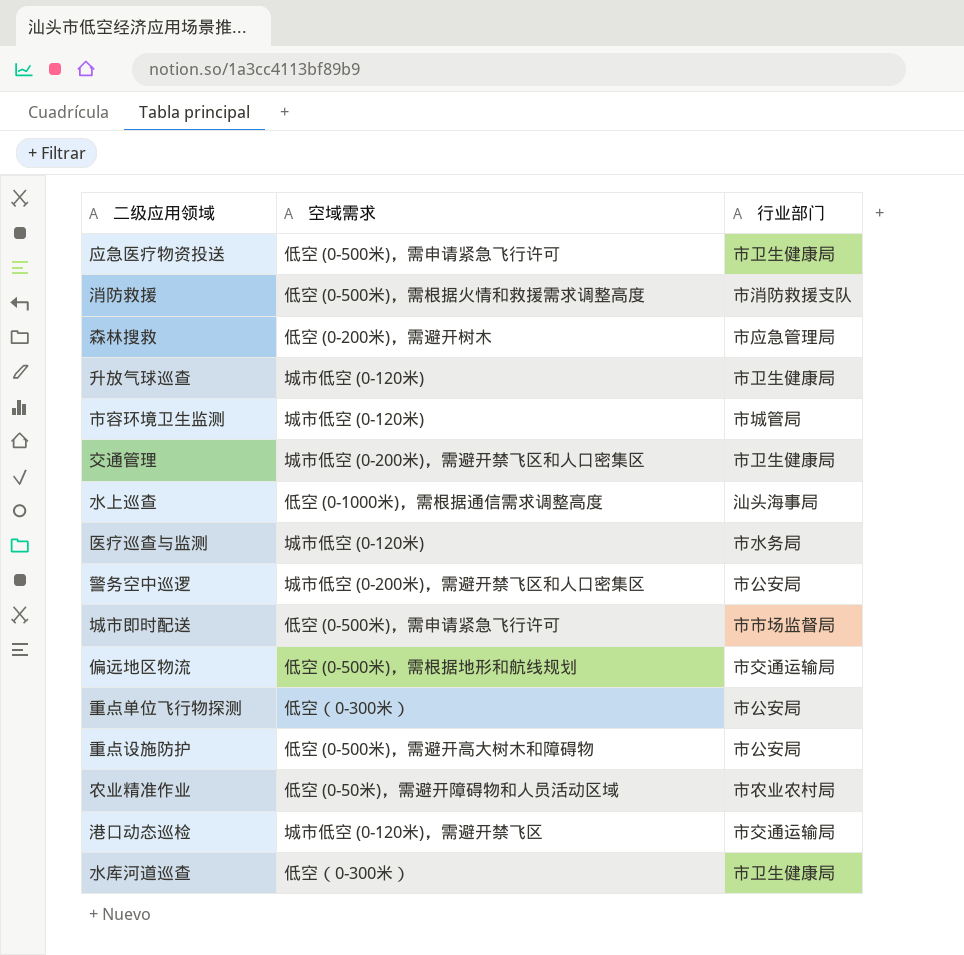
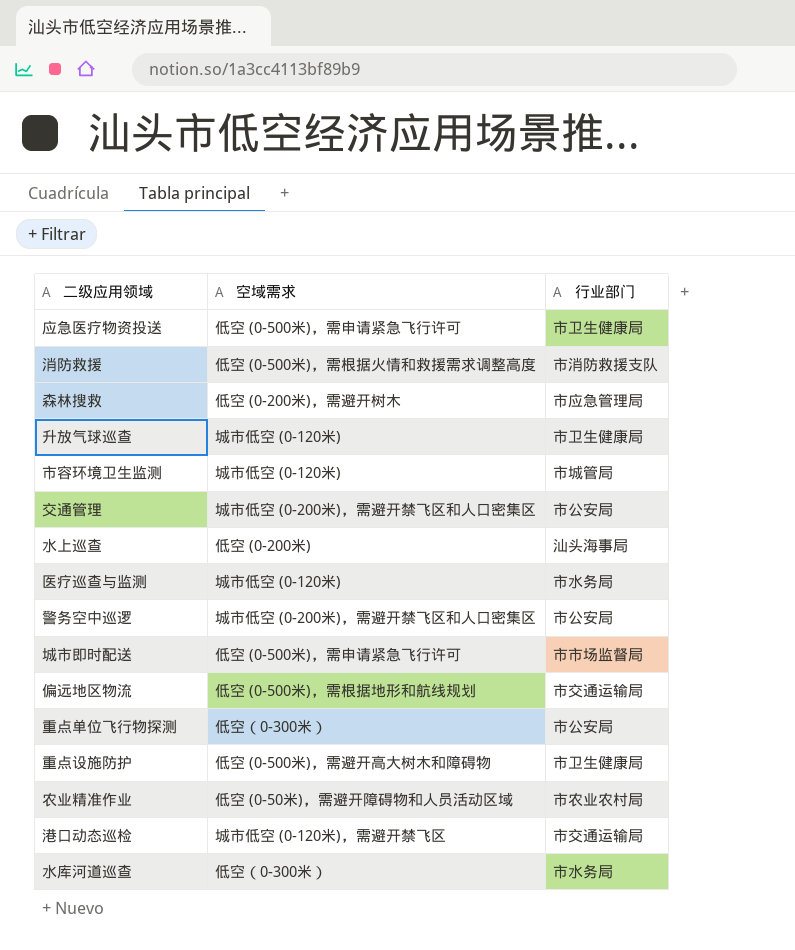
交通管理 | 行业部门: 市卫生健康局 -> 市公安局
水上巡查 | 空域需求: 低空 (0-1000米)，需根据通信需求调整高度 -> 低空 (0-200米)
重点设施防护 | 行业部门: 市公安局 -> 市卫生健康局
水库河道巡查 | 行业部门: 市卫生健康局 -> 市水务局

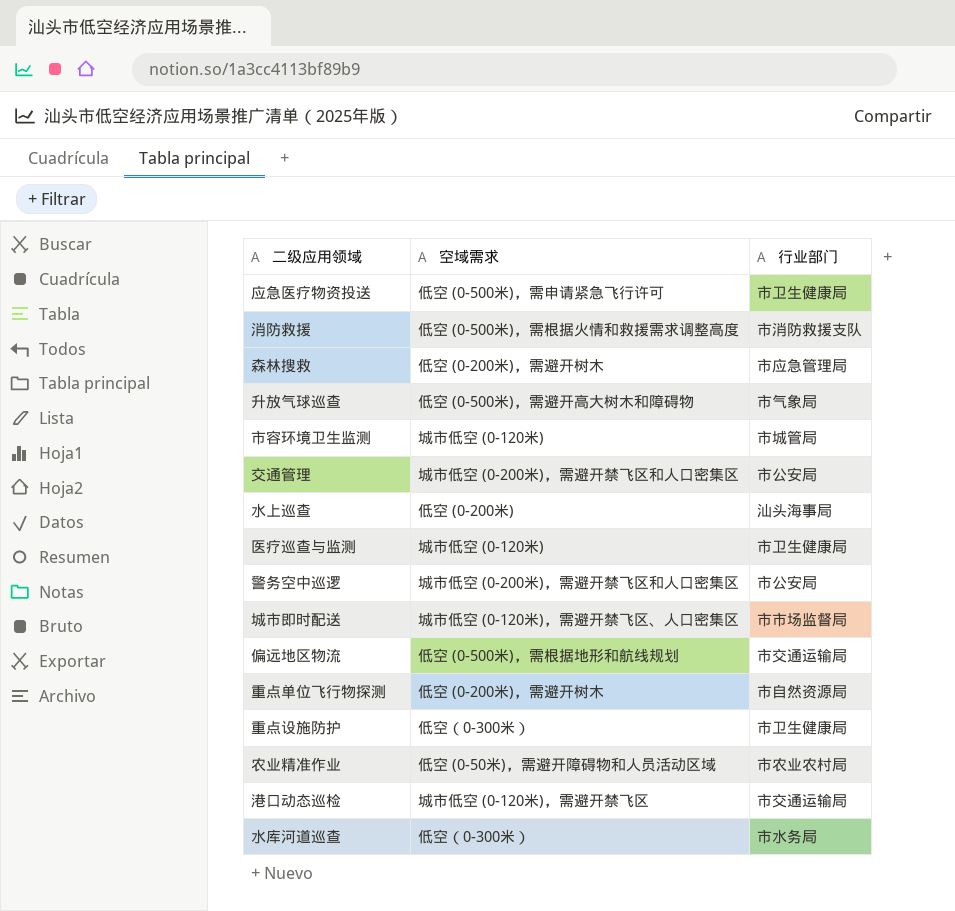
升放气球巡查 | 空域需求: 城市低空 (0-120米) -> 低空 (0-500米)，需避开高大树木和障碍物
升放气球巡查 | 行业部门: 市卫生健康局 -> 市气象局
医疗巡查与监测 | 行业部门: 市水务局 -> 市卫生健康局
城市即时配送 | 空域需求: 低空 (0-500米)，需申请紧急飞行许可 -> 城市低空 (0-120米)，需避开禁飞区、人口密集区
重点单位飞行物探测 | 空域需求: 低空（0-300米） -> 低空 (0-200米)，需避开树木
重点单位飞行物探测 | 行业部门: 市公安局 -> 市自然资源局
重点设施防护 | 空域需求: 低空 (0-500米)，需避开高大树木和障碍物 -> 低空（0-300米）

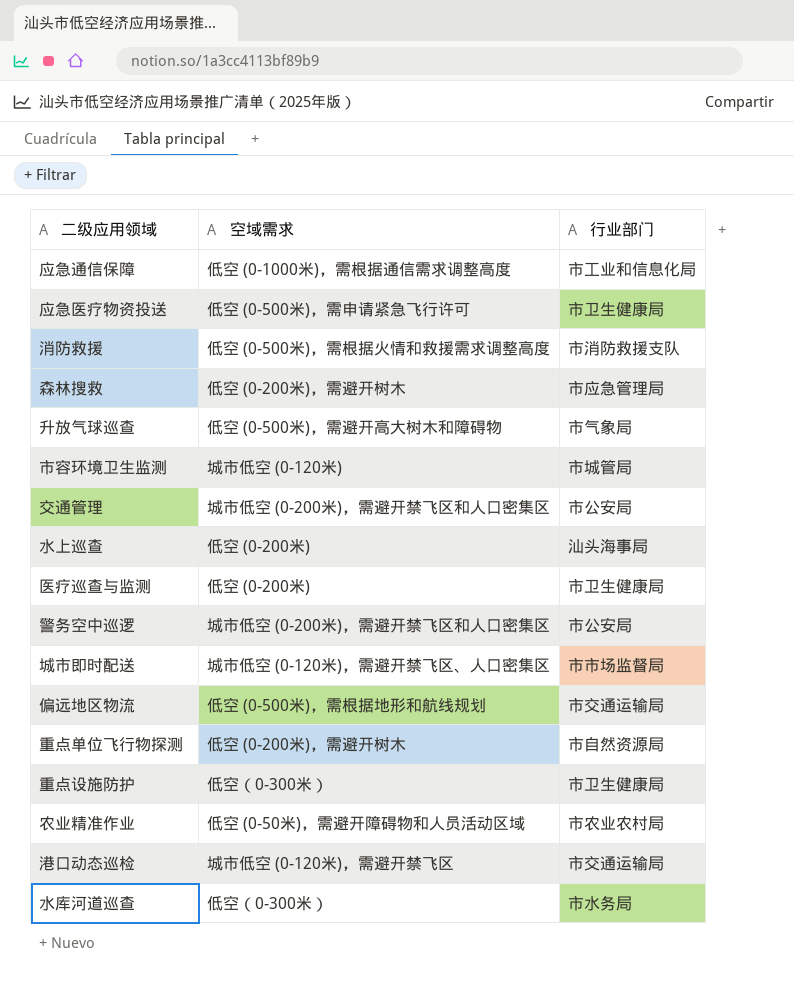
row 应急通信保障: none -> 低空 (0-1000米)，需根据通信需求调整高度 | 市工业和信息化局
医疗巡查与监测 | 空域需求: 城市低空 (0-120米) -> 低空 (0-200米)

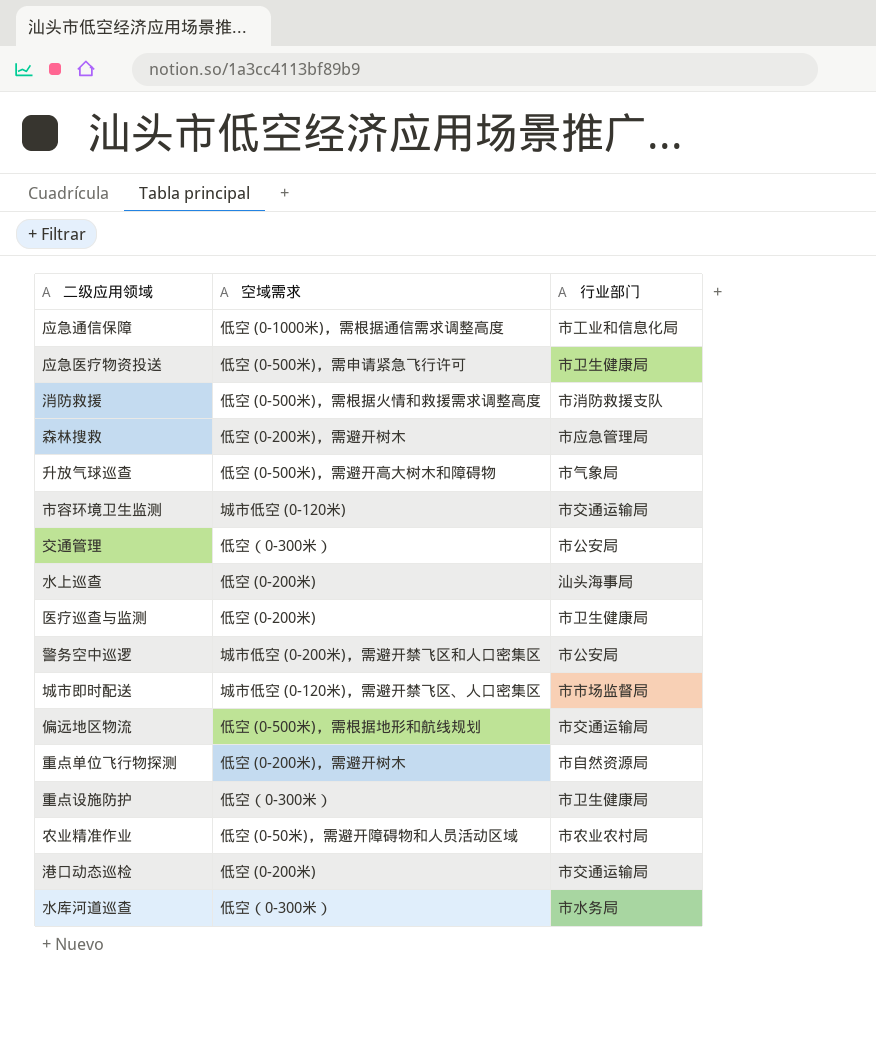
市容环境卫生监测 | 行业部门: 市城管局 -> 市交通运输局
交通管理 | 空域需求: 城市低空 (0-200米)，需避开禁飞区和人口密集区 -> 低空（0-300米）
港口动态巡检 | 空域需求: 城市低空 (0-120米)，需避开禁飞区 -> 低空 (0-200米)

